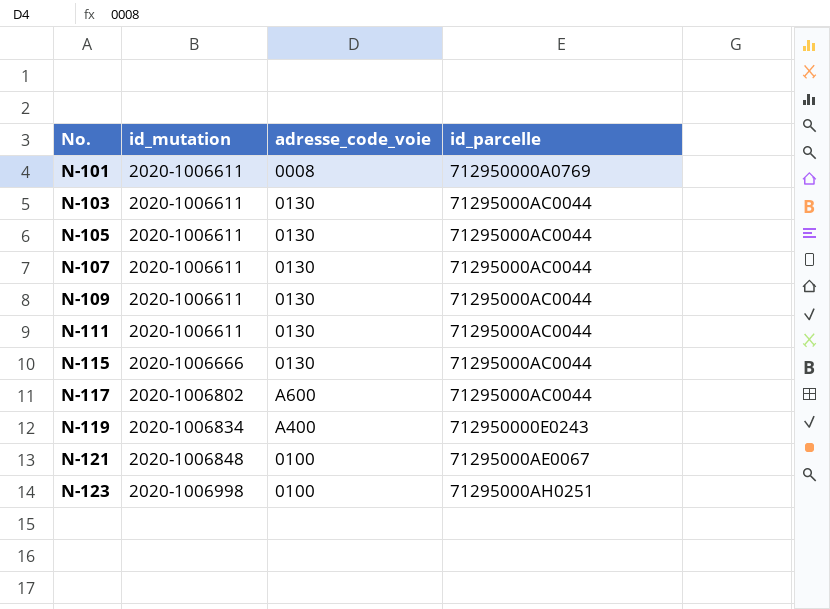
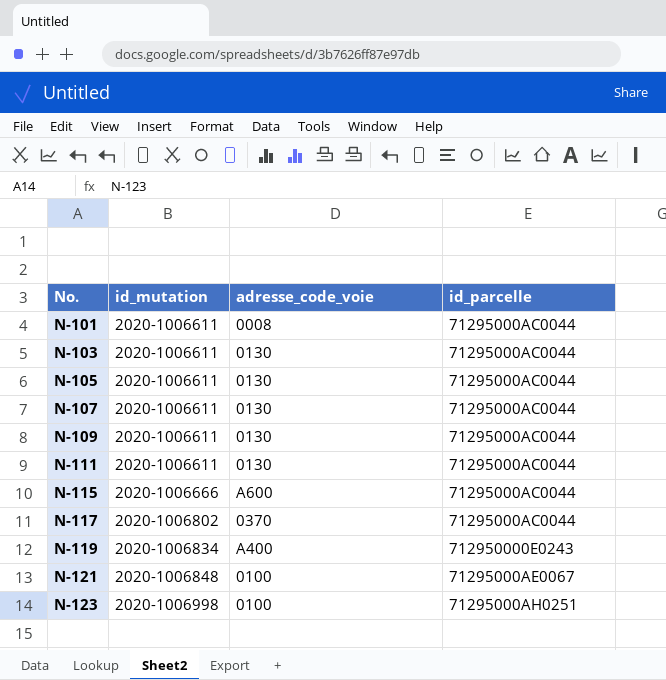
N-101 | id_parcelle: 712950000A0769 -> 71295000AC0044
N-115 | adresse_code_voie: 0130 -> A600
N-117 | adresse_code_voie: A600 -> 0370

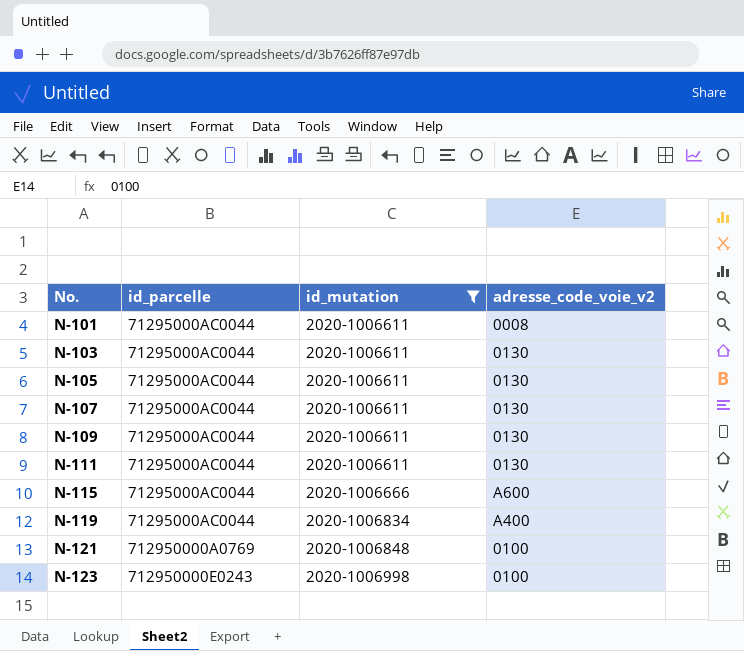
filter: none -> id_mutation != 2020-1006802
column id_parcelle | position: 4 -> 2
column name: adresse_code_voie -> adresse_code_voie_v2
N-119 | id_parcelle: 712950000E0243 -> 71295000AC0044
N-121 | id_parcelle: 71295000AE0067 -> 712950000A0769
N-123 | id_parcelle: 71295000AH0251 -> 712950000E0243

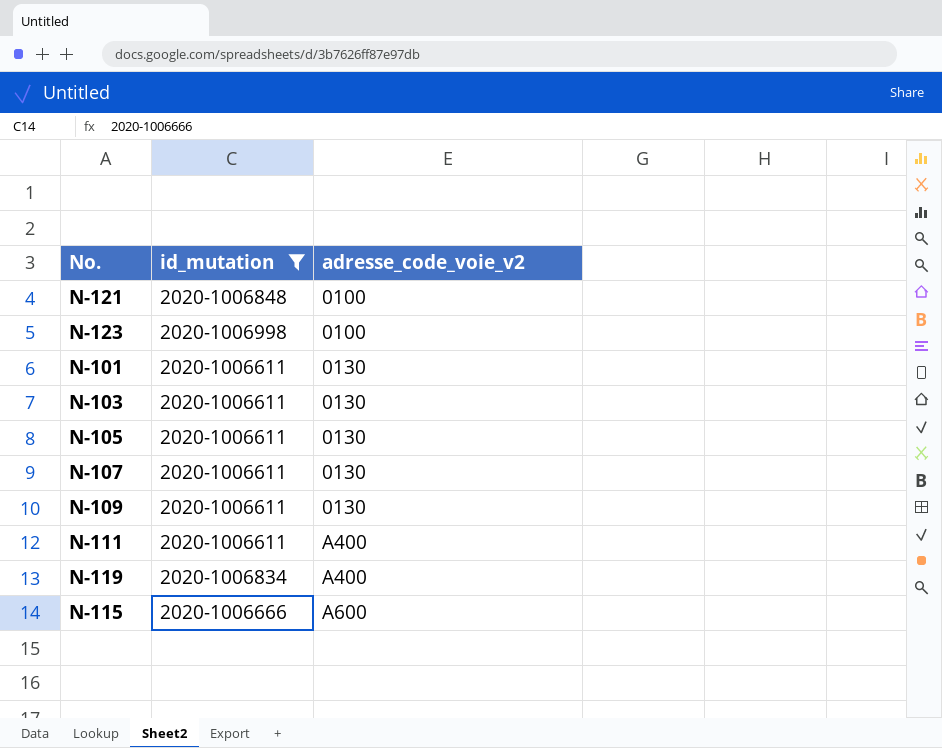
row order: No. ascending -> adresse_code_voie_v2 ascending
column id_parcelle | position: 2 -> none
N-101 | adresse_code_voie_v2: 0008 -> 0130
N-111 | adresse_code_voie_v2: 0130 -> A400

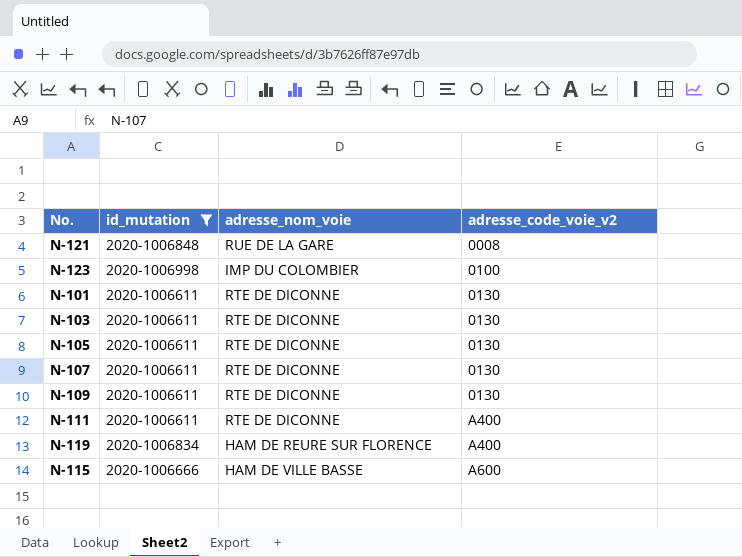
column adresse_nom_voie | position: none -> 3
N-121 | adresse_code_voie_v2: 0100 -> 0008

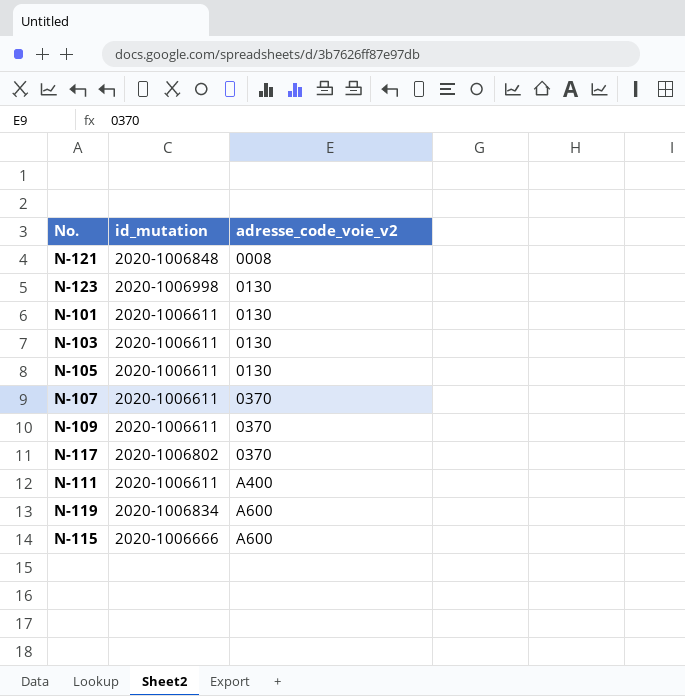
filter: id_mutation != 2020-1006802 -> none
column adresse_nom_voie | position: 3 -> none
N-123 | adresse_code_voie_v2: 0100 -> 0130
N-107 | adresse_code_voie_v2: 0130 -> 0370
N-109 | adresse_code_voie_v2: 0130 -> 0370
N-119 | adresse_code_voie_v2: A400 -> A600

